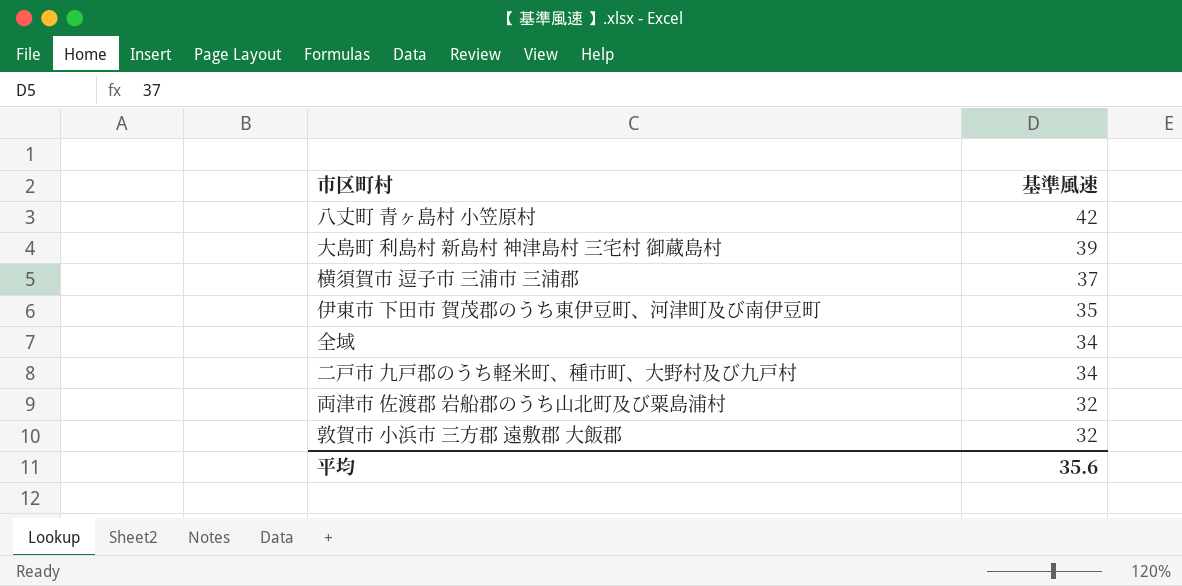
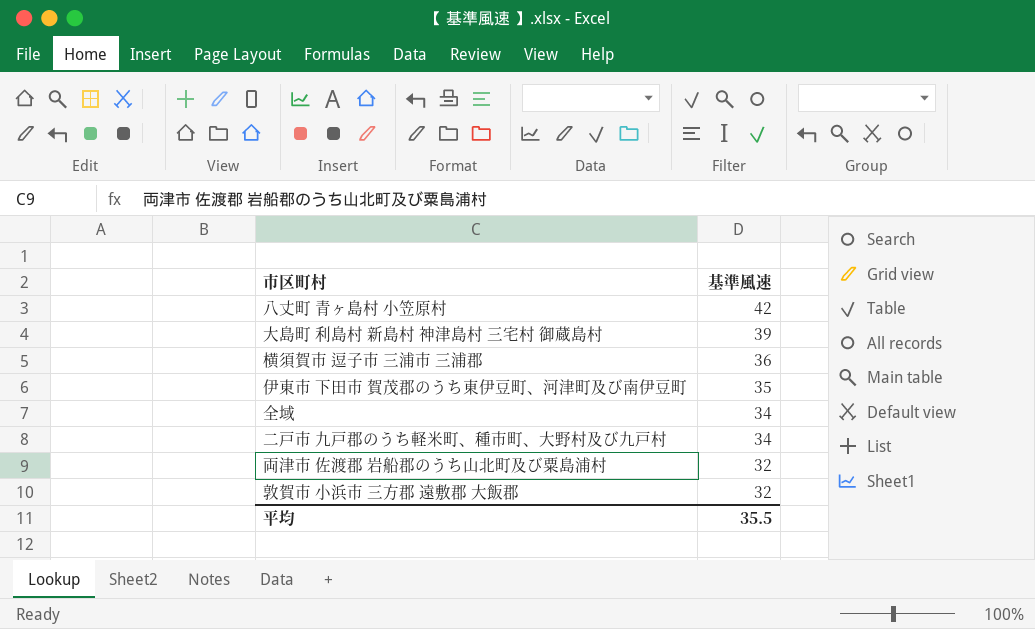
横須賀市 逗子市 三浦市 三浦郡 | 基準風速: 37 -> 36
平均 | 基準風速: 35.6 -> 35.5

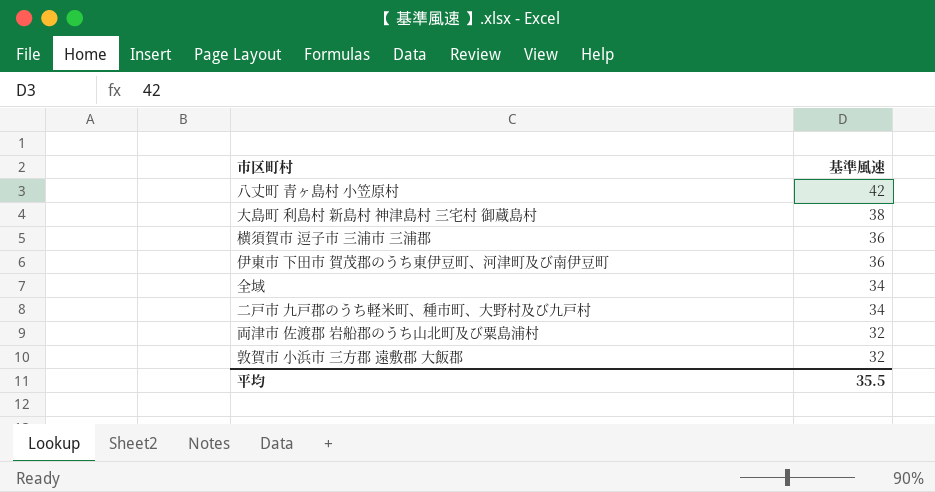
大島町 利島村 新島村 神津島村 三宅村 御蔵島村 | 基準風速: 39 -> 38
伊東市 下田市 賀茂郡のうち東伊豆町、河津町及び南伊豆町 | 基準風速: 35 -> 36

